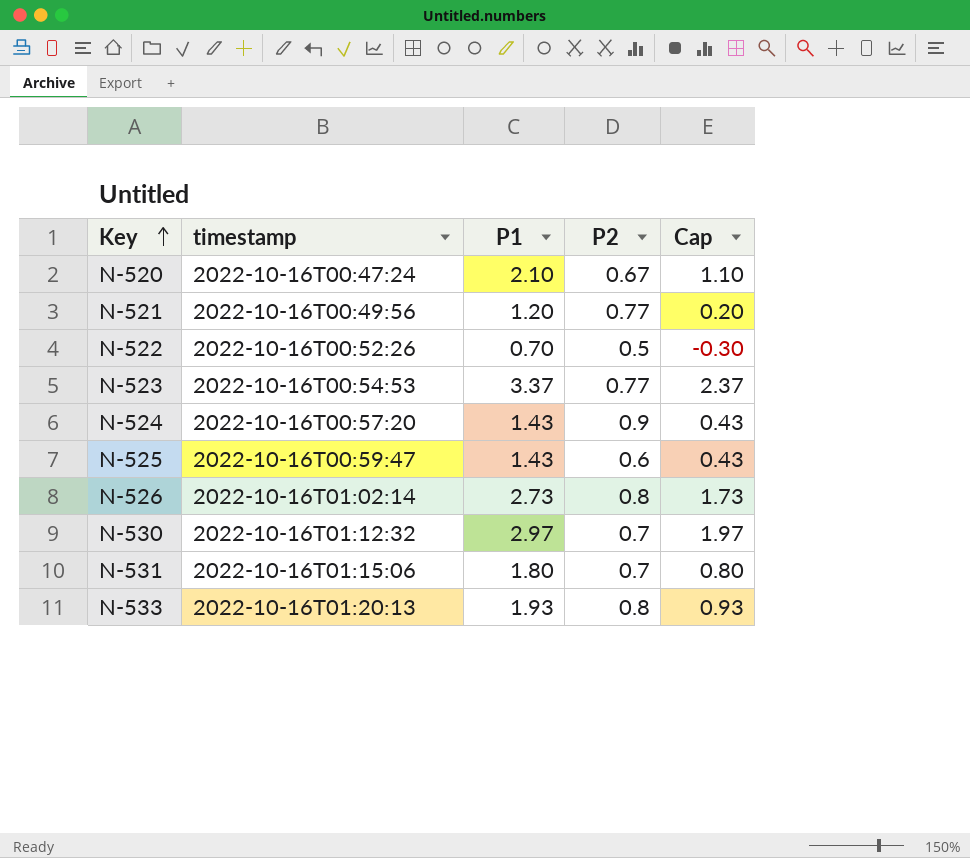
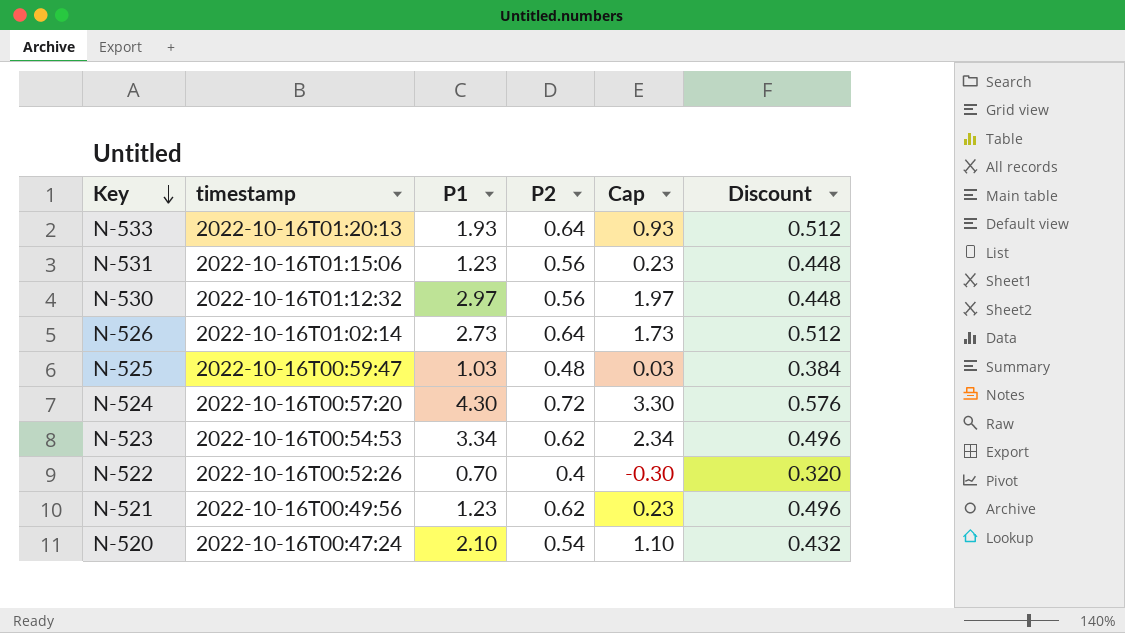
row order: Key ascending -> Key descending
column Discount | formula: none -> [P2] * 0.8
N-533 | P2: 0.8 -> 0.64
N-531 | P1: 1.80 -> 1.23
N-531 | P2: 0.7 -> 0.56
N-531 | Cap: 0.80 -> 0.23
N-530 | P2: 0.7 -> 0.56
N-526 | P2: 0.8 -> 0.64
N-525 | P1: 1.43 -> 1.03
N-525 | P2: 0.6 -> 0.48
N-525 | Cap: 0.43 -> 0.03
N-524 | P1: 1.43 -> 4.30
N-524 | P2: 0.9 -> 0.72
N-524 | Cap: 0.43 -> 3.30
N-523 | P1: 3.37 -> 3.34
N-523 | P2: 0.77 -> 0.62
N-523 | Cap: 2.37 -> 2.34
N-522 | P2: 0.5 -> 0.4
N-521 | P1: 1.20 -> 1.23
N-521 | P2: 0.77 -> 0.62
N-521 | Cap: 0.20 -> 0.23
N-520 | P2: 0.67 -> 0.54

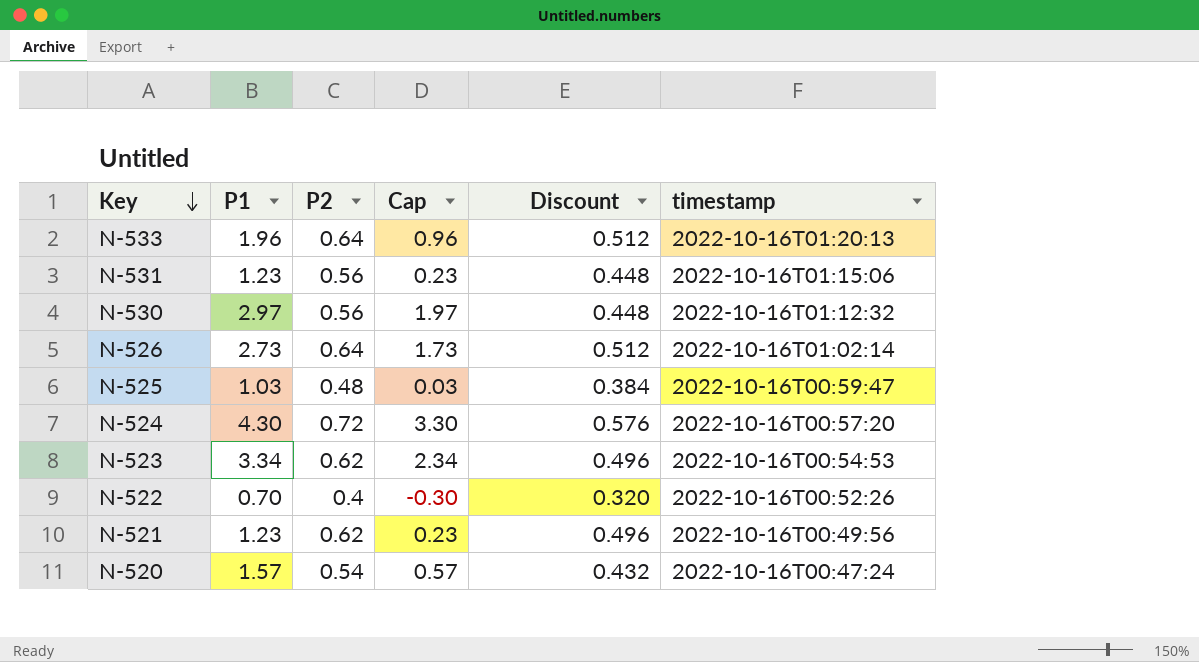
column timestamp | position: 2 -> 6
N-533 | P1: 1.93 -> 1.96
N-533 | Cap: 0.93 -> 0.96
N-520 | P1: 2.10 -> 1.57
N-520 | Cap: 1.10 -> 0.57

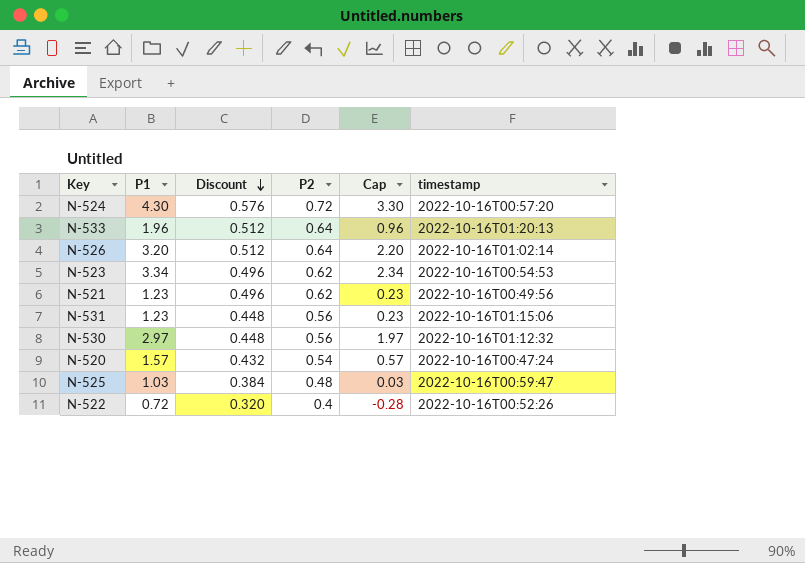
row order: Key descending -> Discount descending
column Discount | position: 5 -> 3
N-526 | P1: 2.73 -> 3.20
N-526 | Cap: 1.73 -> 2.20
N-522 | P1: 0.70 -> 0.72
N-522 | Cap: -0.30 -> -0.28

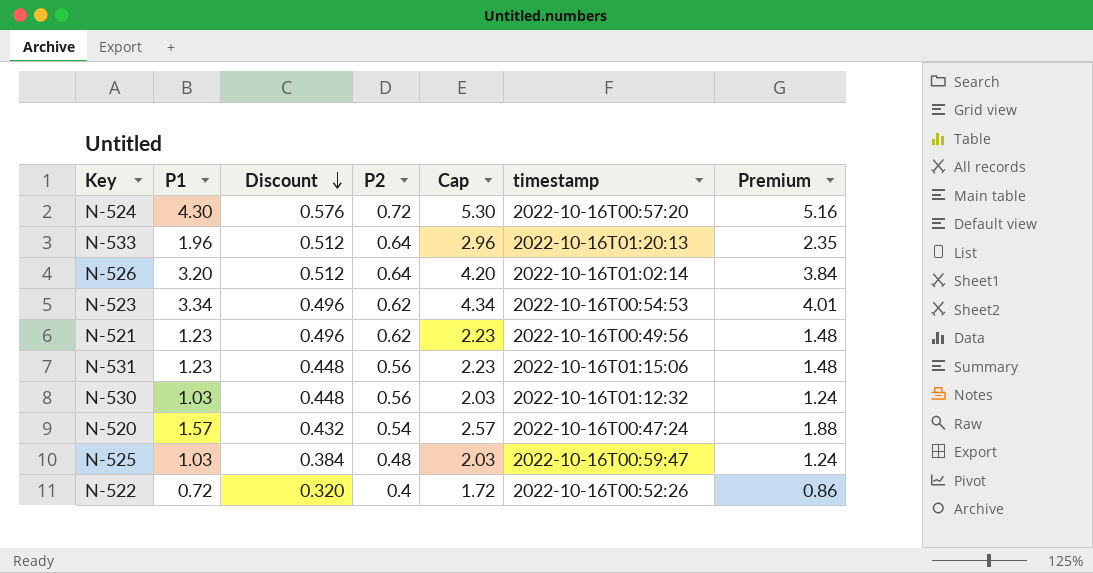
column Cap | formula: [P1] - 1 -> [P1] + 1
column Premium | formula: none -> [P1] * 1.2
N-530 | P1: 2.97 -> 1.03

